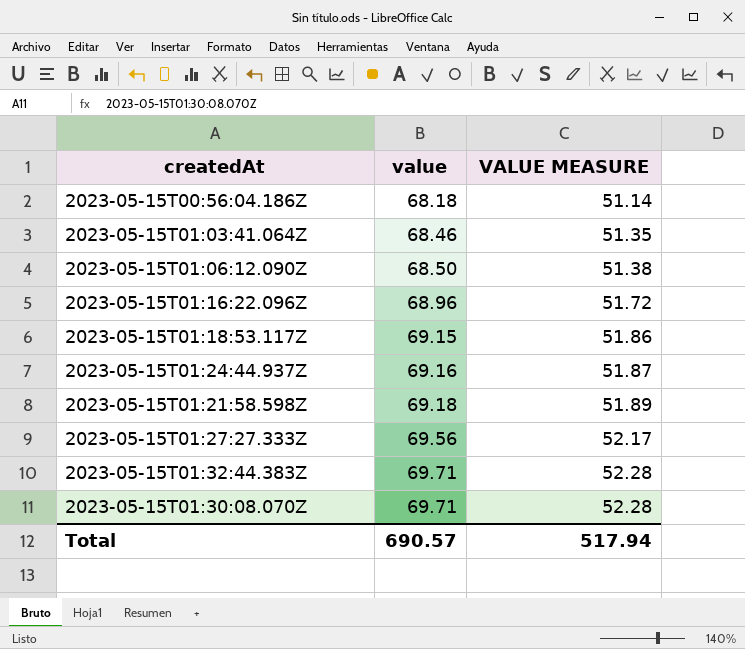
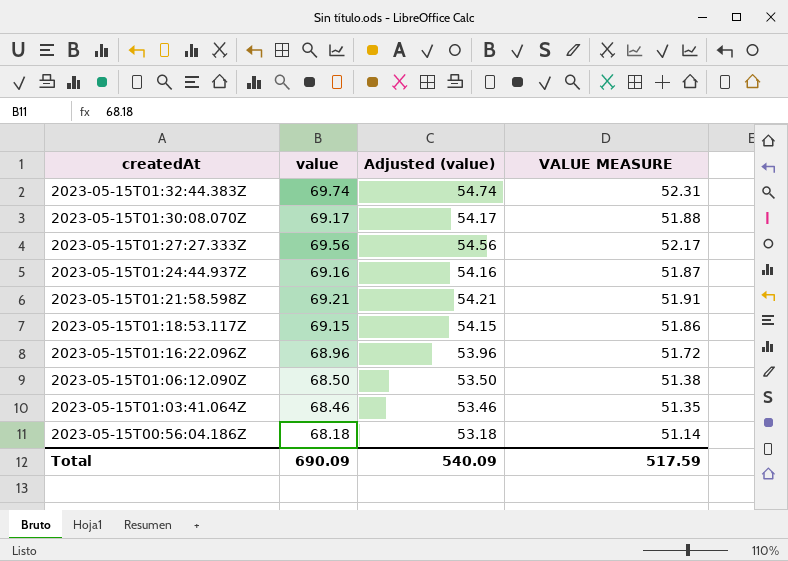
row order: value ascending -> createdAt descending
column Adjusted (value) | formula: none -> [value] - 15
2023-05-15T01:32:44.383Z | value: 69.71 -> 69.74
2023-05-15T01:32:44.383Z | VALUE MEASURE: 52.28 -> 52.31
2023-05-15T01:30:08.070Z | value: 69.71 -> 69.17
2023-05-15T01:30:08.070Z | VALUE MEASURE: 52.28 -> 51.88
2023-05-15T01:21:58.598Z | value: 69.18 -> 69.21
2023-05-15T01:21:58.598Z | VALUE MEASURE: 51.89 -> 51.91
Total | value: 690.57 -> 690.09
Total | VALUE MEASURE: 517.94 -> 517.59

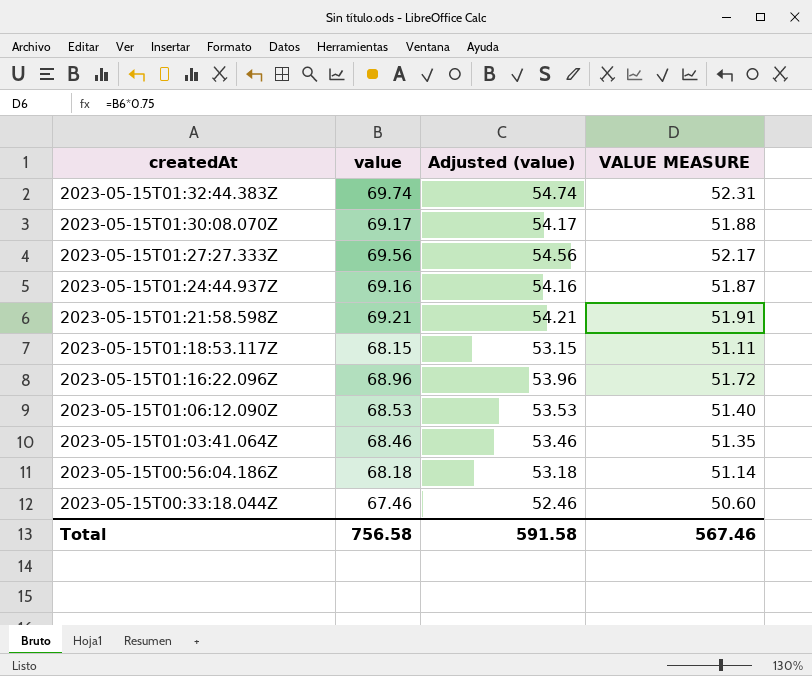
2023-05-15T01:18:53.117Z | value: 69.15 -> 68.15
2023-05-15T01:18:53.117Z | Adjusted (value): 54.15 -> 53.15
2023-05-15T01:18:53.117Z | VALUE MEASURE: 51.86 -> 51.11
2023-05-15T01:06:12.090Z | value: 68.50 -> 68.53
2023-05-15T01:06:12.090Z | Adjusted (value): 53.50 -> 53.53
2023-05-15T01:06:12.090Z | VALUE MEASURE: 51.38 -> 51.40
row 2023-05-15T00:33:18.044Z: none -> 67.46 | 52.46 | 50.60
Total | value: 690.09 -> 756.58
Total | Adjusted (value): 540.09 -> 591.58
Total | VALUE MEASURE: 517.59 -> 567.46

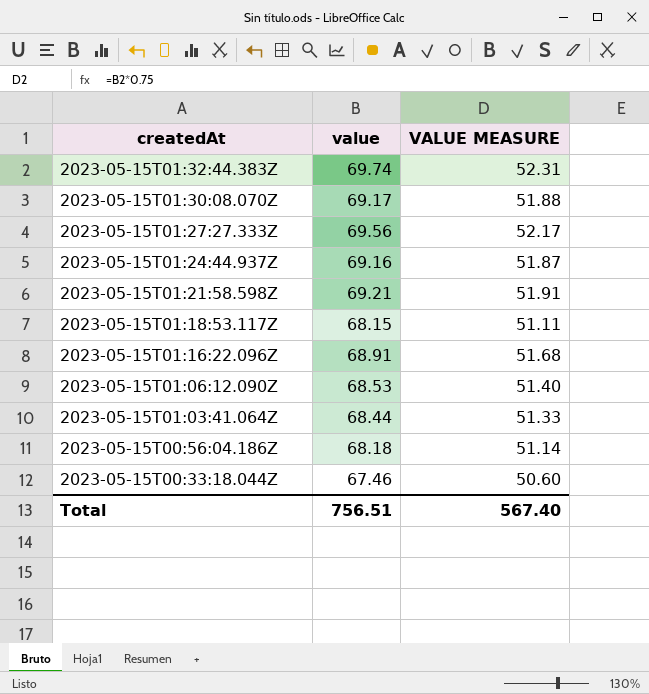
column Adjusted (value) | formula: [value] - 15 -> none
2023-05-15T01:16:22.096Z | value: 68.96 -> 68.91
2023-05-15T01:16:22.096Z | VALUE MEASURE: 51.72 -> 51.68
2023-05-15T01:03:41.064Z | value: 68.46 -> 68.44
2023-05-15T01:03:41.064Z | VALUE MEASURE: 51.35 -> 51.33
Total | value: 756.58 -> 756.51
Total | VALUE MEASURE: 567.46 -> 567.40

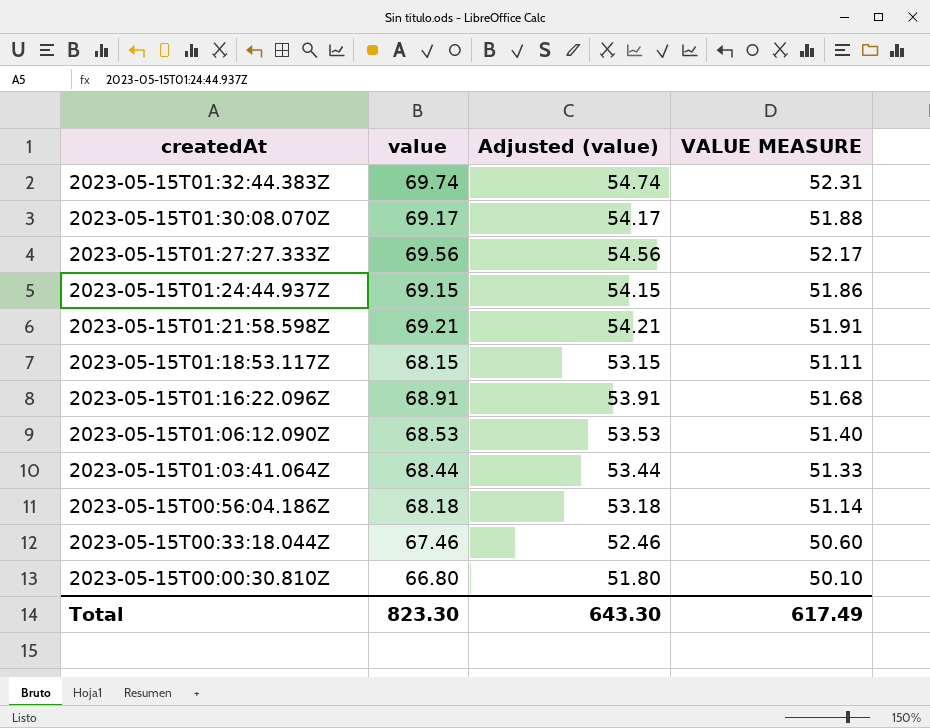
column Adjusted (value) | formula: none -> [value] - 15
2023-05-15T01:24:44.937Z | value: 69.16 -> 69.15
2023-05-15T01:24:44.937Z | VALUE MEASURE: 51.87 -> 51.86
row 2023-05-15T00:00:30.810Z: none -> 66.80 | 51.80 | 50.10
Total | value: 756.51 -> 823.30
Total | VALUE MEASURE: 567.40 -> 617.49

